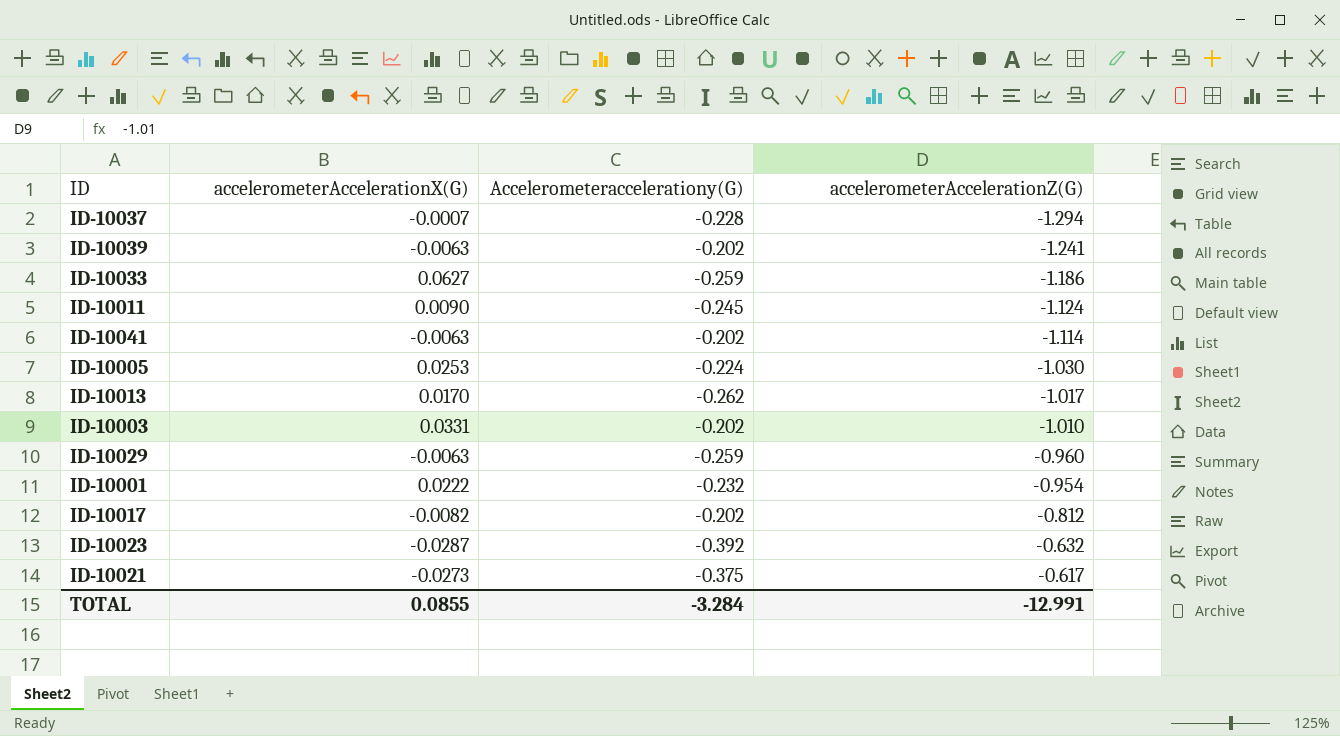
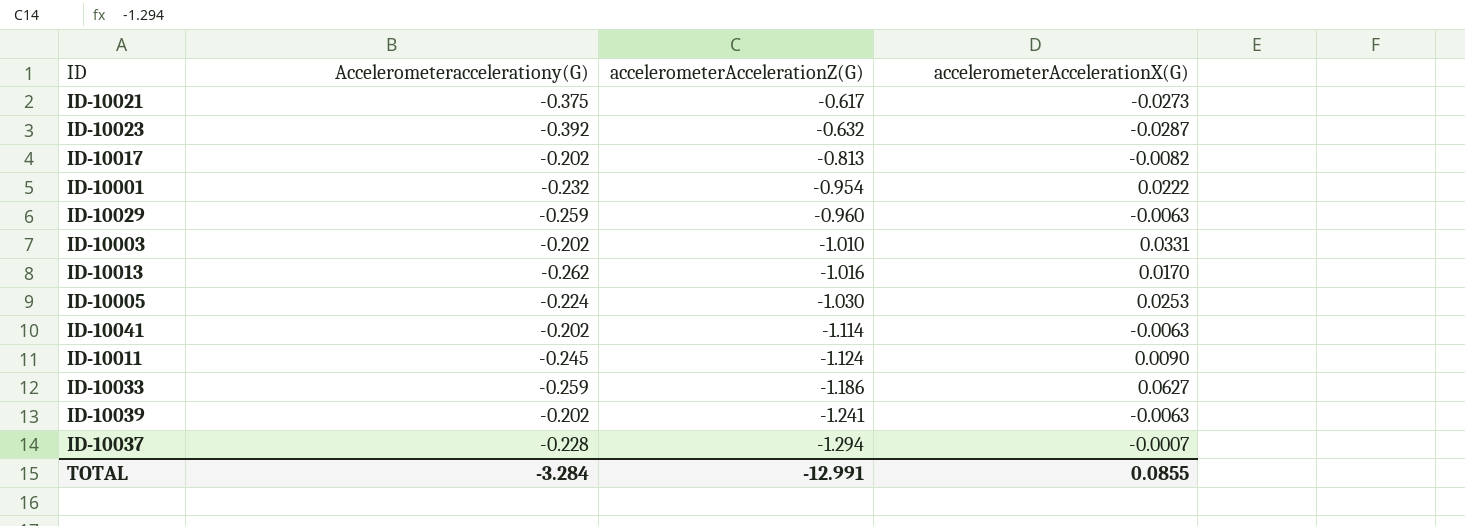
row order: accelerometerAccelerationZ(G) ascending -> accelerometerAccelerationZ(G) descending
column accelerometerAccelerationX(G) | position: 2 -> 4
ID-10017 | accelerometerAccelerationZ(G): -0.812 -> -0.813
ID-10013 | accelerometerAccelerationZ(G): -1.017 -> -1.016

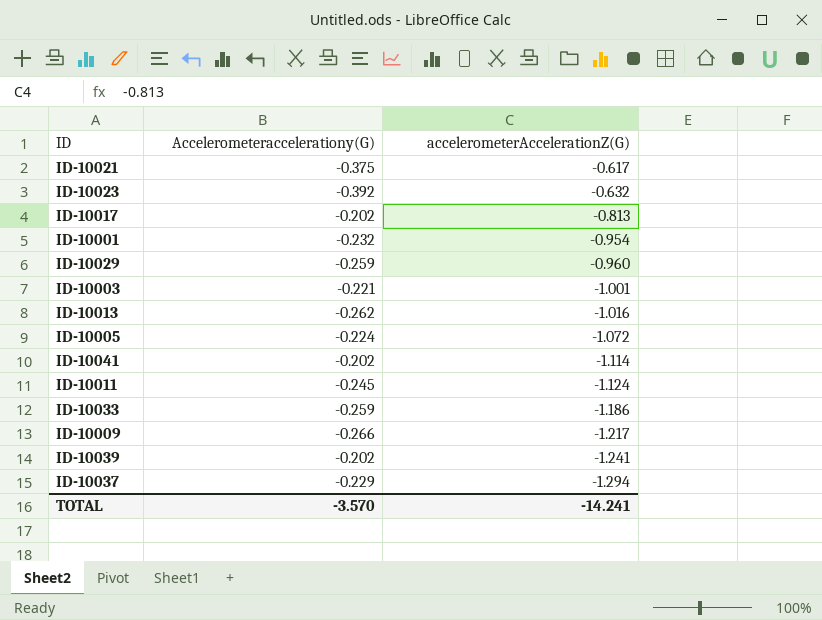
column accelerometerAccelerationX(G) | position: 4 -> none
ID-10003 | Accelerometeraccelerationy(G): -0.202 -> -0.221
ID-10003 | accelerometerAccelerationZ(G): -1.010 -> -1.001
ID-10005 | accelerometerAccelerationZ(G): -1.030 -> -1.072
row ID-10009: none -> -0.266 | -1.217
ID-10037 | Accelerometeraccelerationy(G): -0.228 -> -0.229
TOTAL | Accelerometeraccelerationy(G): -3.284 -> -3.570
TOTAL | accelerometerAccelerationZ(G): -12.991 -> -14.241

